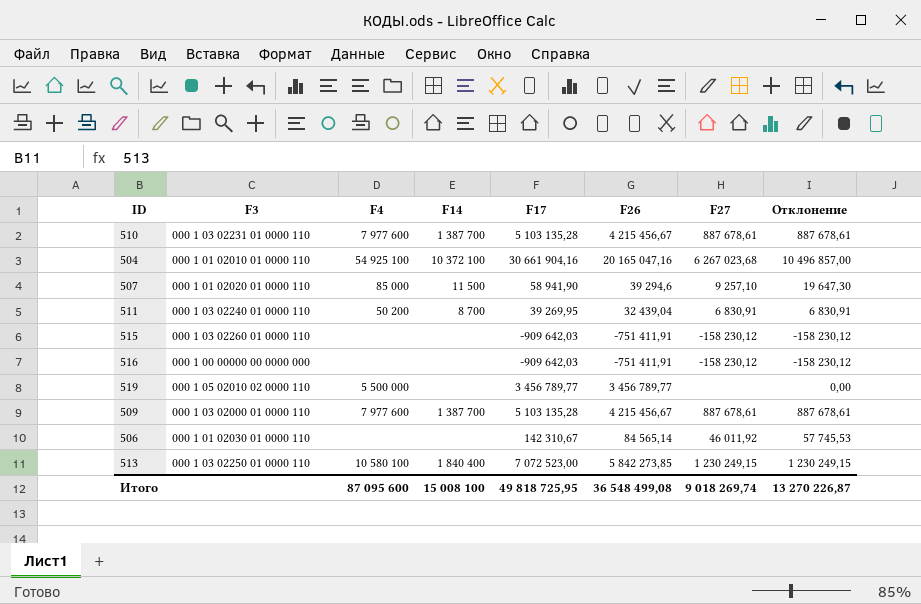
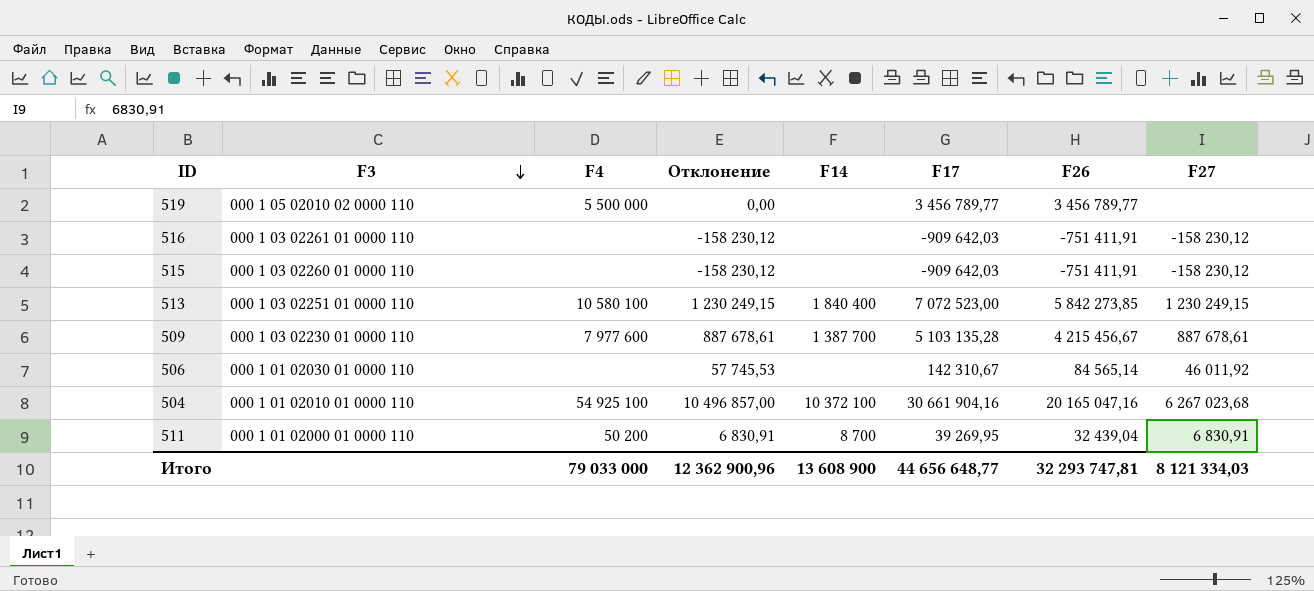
row order: none -> F3 descending
column Отклонение | position: 8 -> 4
row 510: 000 1 03 02231 01 0000 110 | 7 977 600 | 1 387 700 | 5 103 135,28 | 4 215 456,67 | 887 678,61 | 887 678,61 -> none
row 507: 000 1 01 02020 01 0000 110 | 85 000 | 11 500 | 58 941,90 | 39 294,6 | 9 257,10 | 19 647,30 -> none
516 | F3: 000 1 00 00000 00 0000 000 -> 000 1 03 02261 01 0000 110
513 | F3: 000 1 03 02250 01 0000 110 -> 000 1 03 02251 01 0000 110
509 | F3: 000 1 03 02000 01 0000 110 -> 000 1 03 02230 01 0000 110
511 | F3: 000 1 03 02240 01 0000 110 -> 000 1 01 02000 01 0000 110
Итого | F4: 87 095 600 -> 79 033 000
Итого | Отклонение: 13 270 226,87 -> 12 362 900,96
Итого | F14: 15 008 100 -> 13 608 900
Итого | F17: 49 818 725,95 -> 44 656 648,77
Итого | F26: 36 548 499,08 -> 32 293 747,81
Итого | F27: 9 018 269,74 -> 8 121 334,03

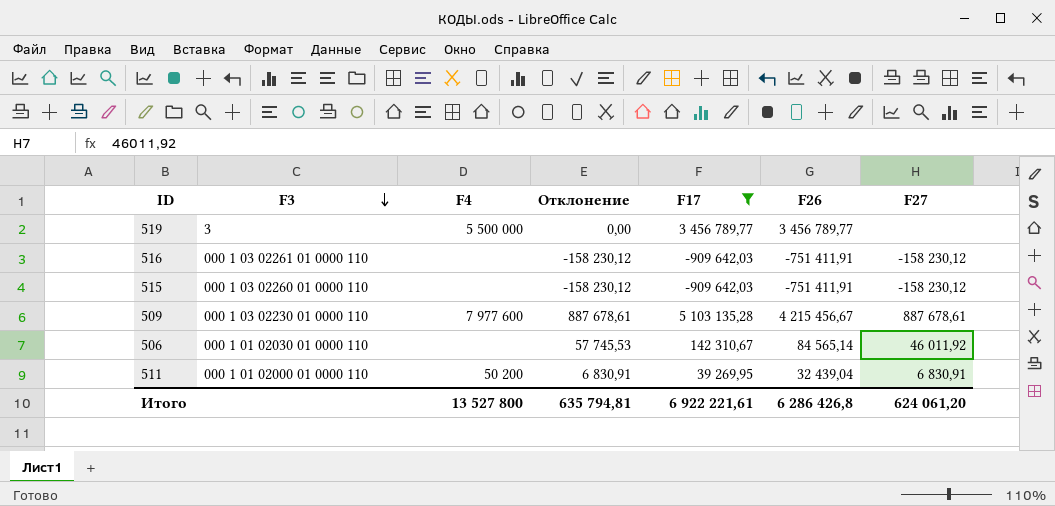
filter: none -> F17 <= 5 103 135,28
column F14 | position: 5 -> none
519 | F3: 000 1 05 02010 02 0000 110 -> 3
Итого | F4: 79 033 000 -> 13 527 800
Итого | Отклонение: 12 362 900,96 -> 635 794,81
Итого | F17: 44 656 648,77 -> 6 922 221,61
Итого | F26: 32 293 747,81 -> 6 286 426,8
Итого | F27: 8 121 334,03 -> 624 061,20

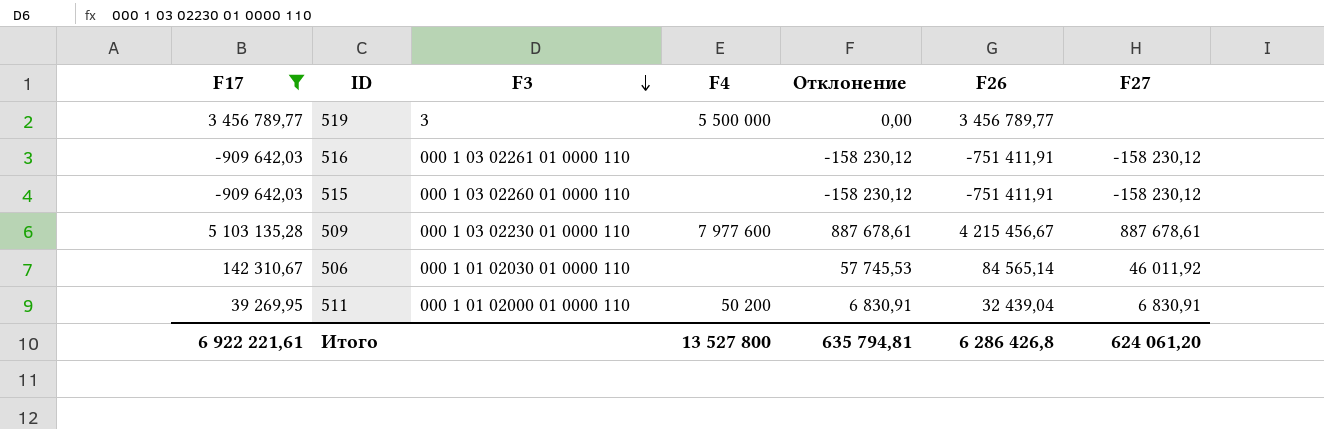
column F17 | position: 5 -> 1

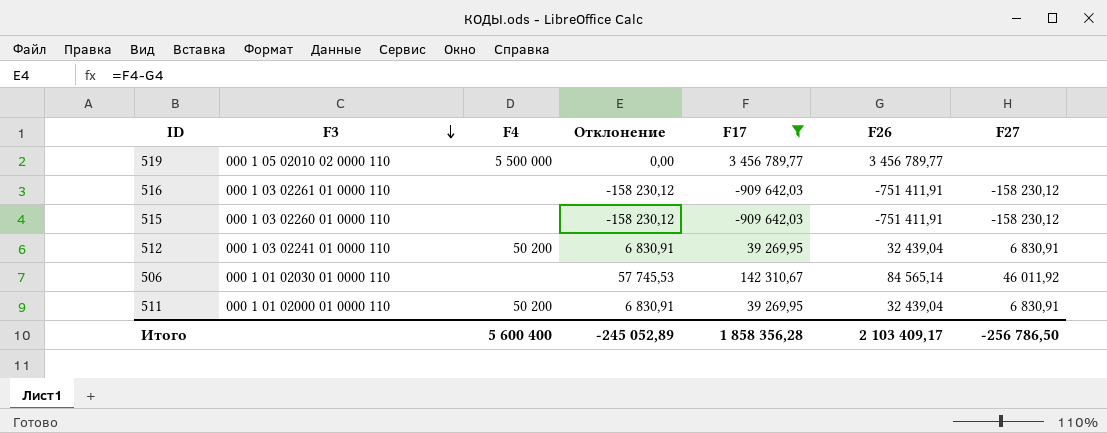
column F17 | position: 1 -> 5
row 509: 5 103 135,28 | 000 1 03 02230 01 0000 110 | 7 977 600 | 887 678,61 | 4 215 456,67 | 887 678,61 -> none
519 | F3: 3 -> 000 1 05 02010 02 0000 110
row 512: none -> 000 1 03 02241 01 0000 110 | 50 200 | 6 830,91 | 39 269,95 | 32 439,04 | 6 830,91
Итого | F4: 13 527 800 -> 5 600 400
Итого | Отклонение: 635 794,81 -> -245 052,89
Итого | F17: 6 922 221,61 -> 1 858 356,28
Итого | F26: 6 286 426,8 -> 2 103 409,17
Итого | F27: 624 061,20 -> -256 786,50

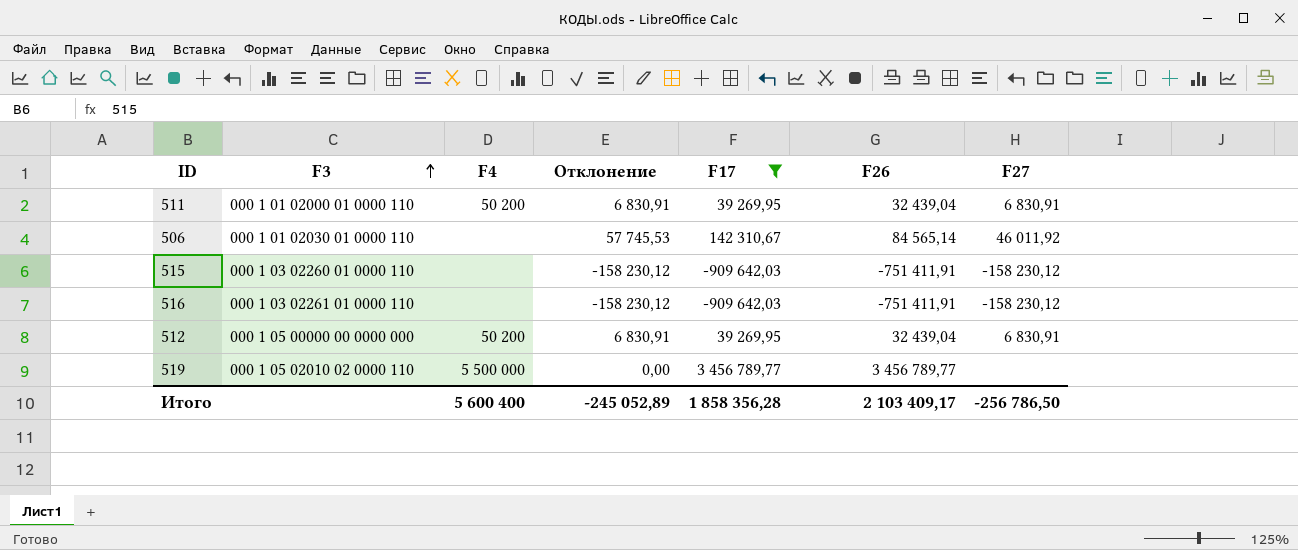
row order: F3 descending -> F3 ascending
512 | F3: 000 1 03 02241 01 0000 110 -> 000 1 05 00000 00 0000 000

